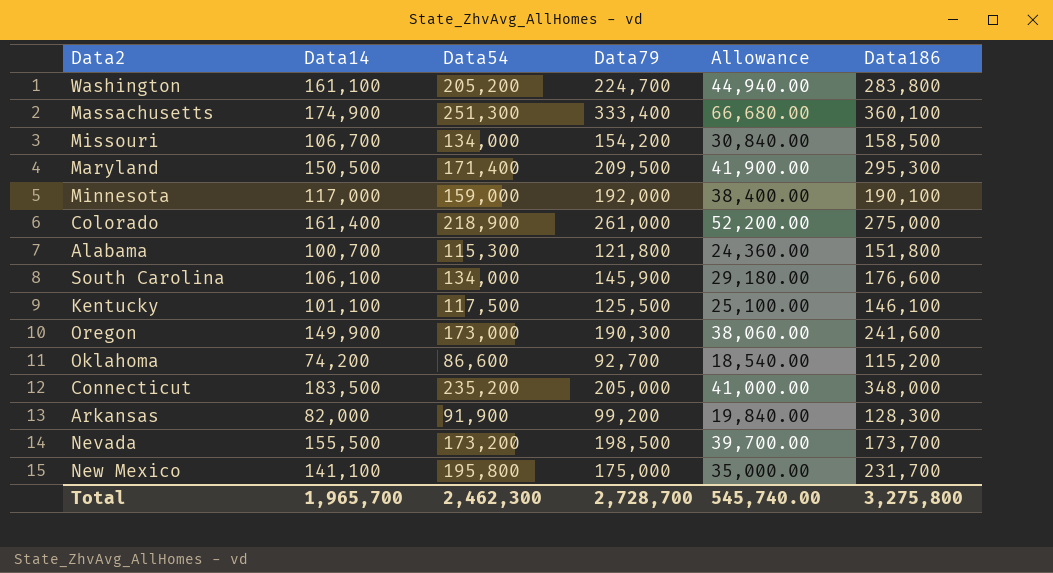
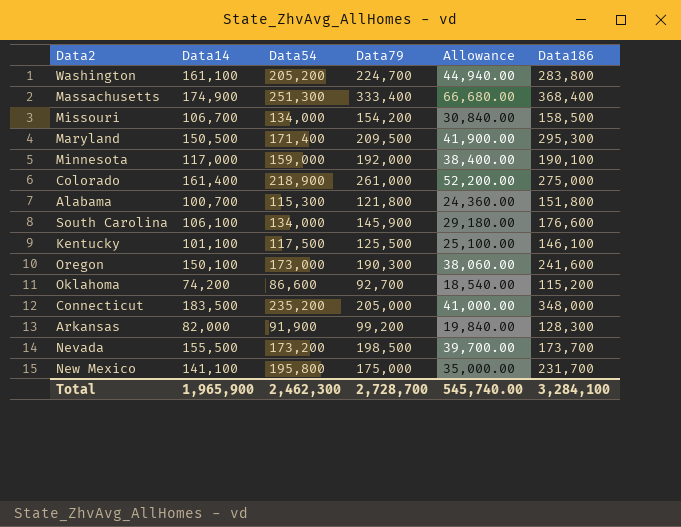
Massachusetts | Data186: 360,100 -> 368,400
Oregon | Data14: 149,900 -> 150,100
Total | Data14: 1,965,700 -> 1,965,900
Total | Data186: 3,275,800 -> 3,284,100

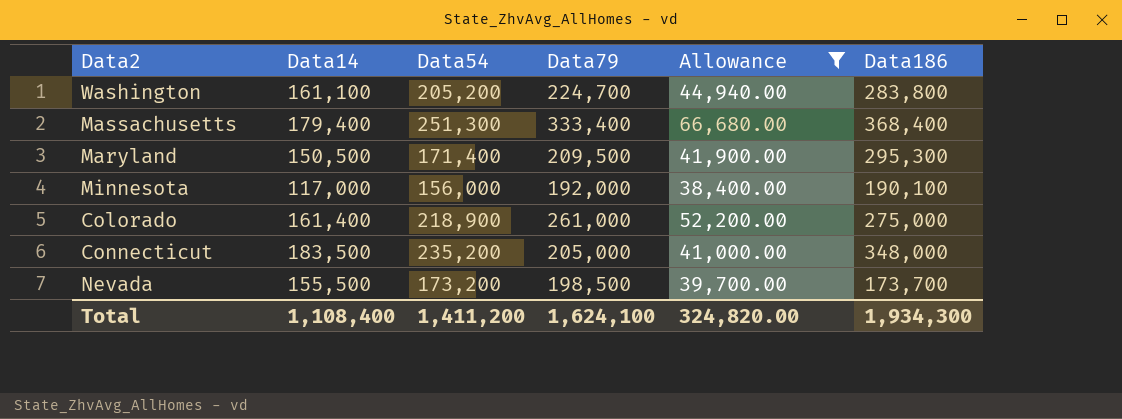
filter: none -> Allowance >= 38,400.00
Massachusetts | Data14: 174,900 -> 179,400
Minnesota | Data54: 159,000 -> 156,000
Total | Data14: 1,965,900 -> 1,108,400
Total | Data54: 2,462,300 -> 1,411,200
Total | Data79: 2,728,700 -> 1,624,100
Total | Allowance: 545,740.00 -> 324,820.00
Total | Data186: 3,284,100 -> 1,934,300

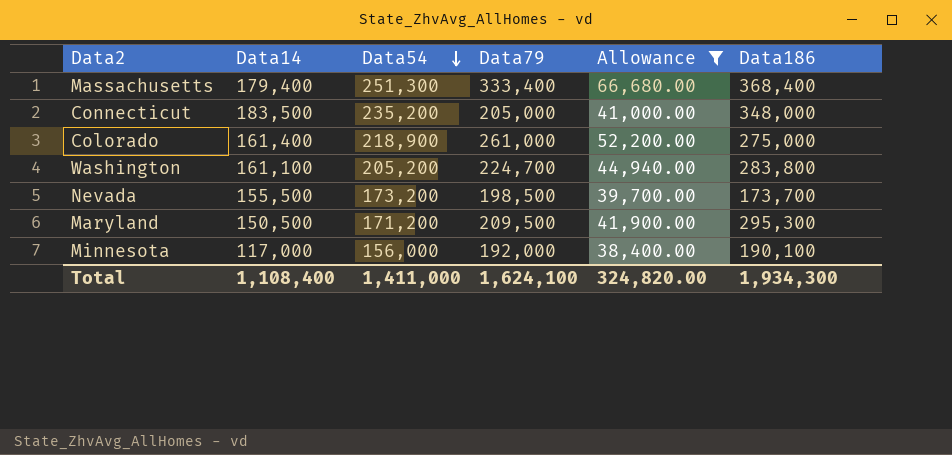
row order: none -> Data54 descending
Maryland | Data54: 171,400 -> 171,200
Total | Data54: 1,411,200 -> 1,411,000

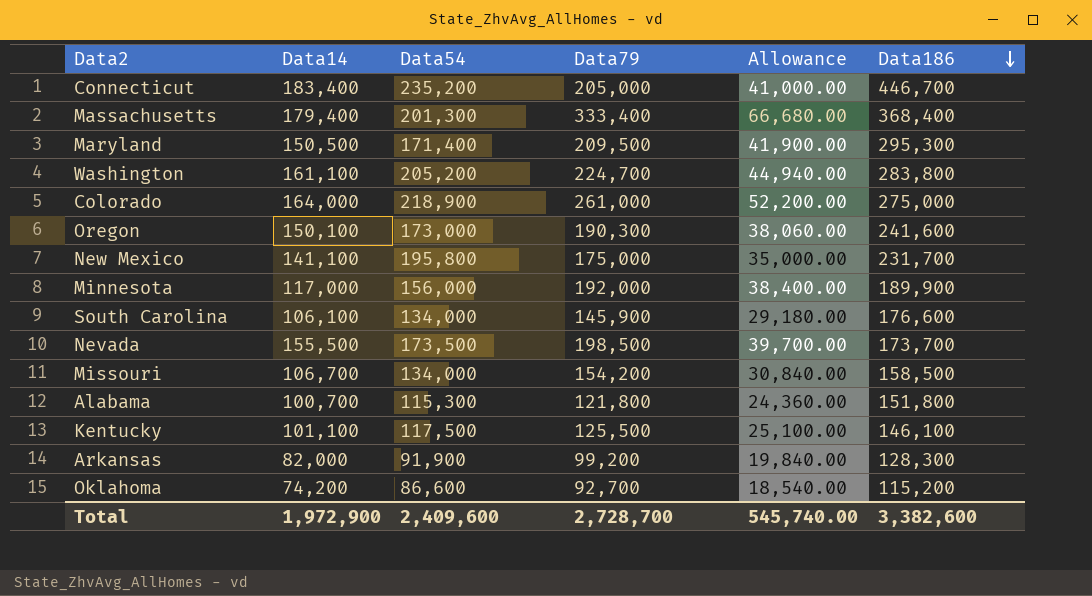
filter: Allowance >= 38,400.00 -> none
row order: Data54 descending -> Data186 descending
Connecticut | Data14: 183,500 -> 183,400
Connecticut | Data186: 348,000 -> 446,700
Massachusetts | Data54: 251,300 -> 201,300
Maryland | Data54: 171,200 -> 171,400
Colorado | Data14: 161,400 -> 164,000
Minnesota | Data186: 190,100 -> 189,900
Nevada | Data54: 173,200 -> 173,500
Total | Data14: 1,108,400 -> 1,972,900
Total | Data54: 1,411,000 -> 2,409,600
Total | Data79: 1,624,100 -> 2,728,700
Total | Allowance: 324,820.00 -> 545,740.00
Total | Data186: 1,934,300 -> 3,382,600

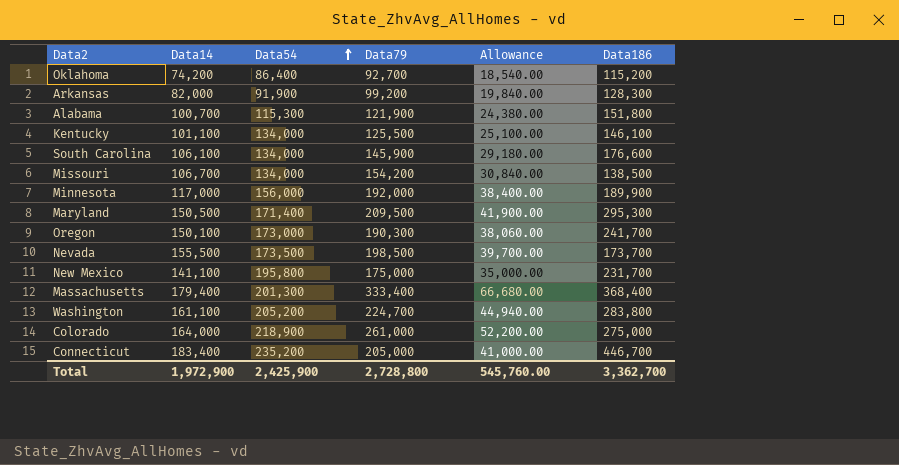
row order: Data186 descending -> Data54 ascending
Oklahoma | Data54: 86,600 -> 86,400
Alabama | Data79: 121,800 -> 121,900
Alabama | Allowance: 24,360.00 -> 24,380.00
Kentucky | Data54: 117,500 -> 134,000
Missouri | Data186: 158,500 -> 138,500
Oregon | Data186: 241,600 -> 241,700
Total | Data54: 2,409,600 -> 2,425,900
Total | Data79: 2,728,700 -> 2,728,800
Total | Allowance: 545,740.00 -> 545,760.00
Total | Data186: 3,382,600 -> 3,362,700

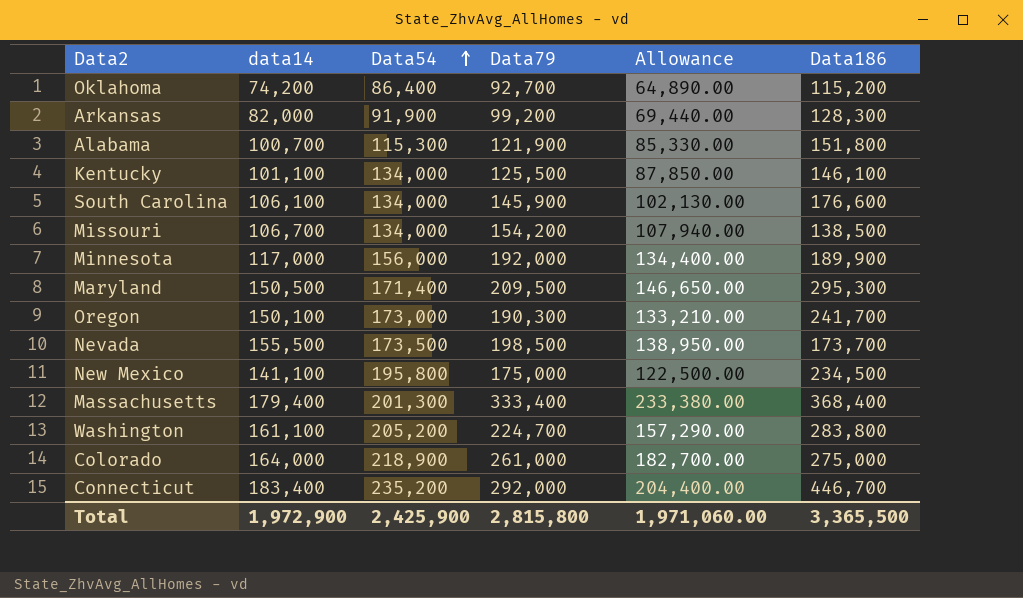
column name: Data14 -> data14
column Allowance | formula: [Data79] * 0.2 -> [Data79] * 0.7
New Mexico | Data186: 231,700 -> 234,500
Connecticut | Data79: 205,000 -> 292,000
Total | Data79: 2,728,800 -> 2,815,800
Total | Allowance: 545,760.00 -> 1,971,060.00
Total | Data186: 3,362,700 -> 3,365,500

